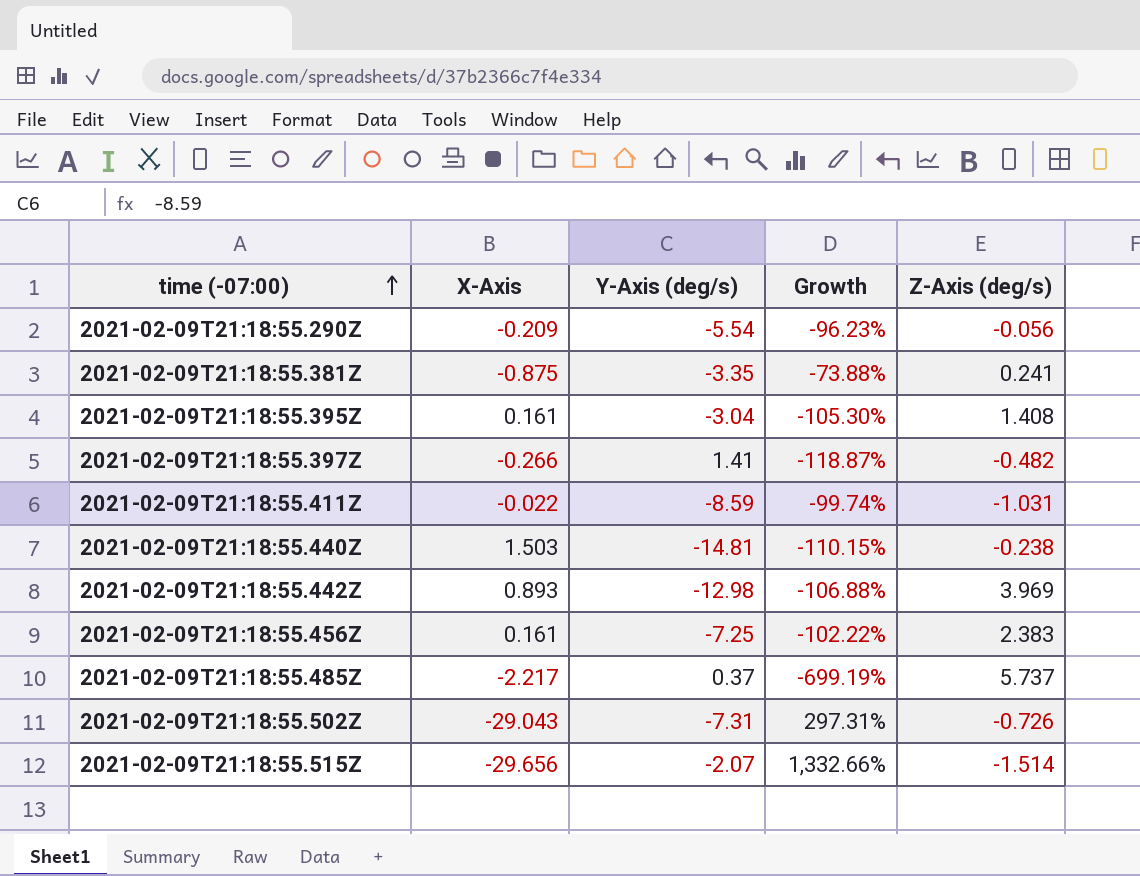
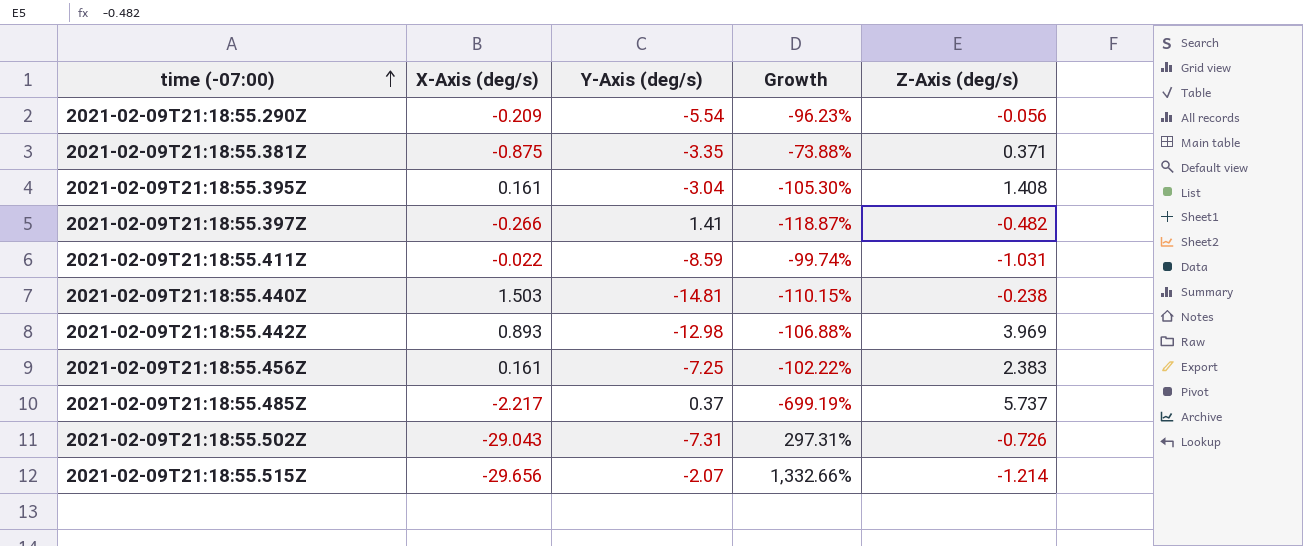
column name: X-Axis -> X-Axis (deg/s)
2021-02-09T21:18:55.381Z | Z-Axis (deg/s): 0.241 -> 0.371
2021-02-09T21:18:55.515Z | Z-Axis (deg/s): -1.514 -> -1.214

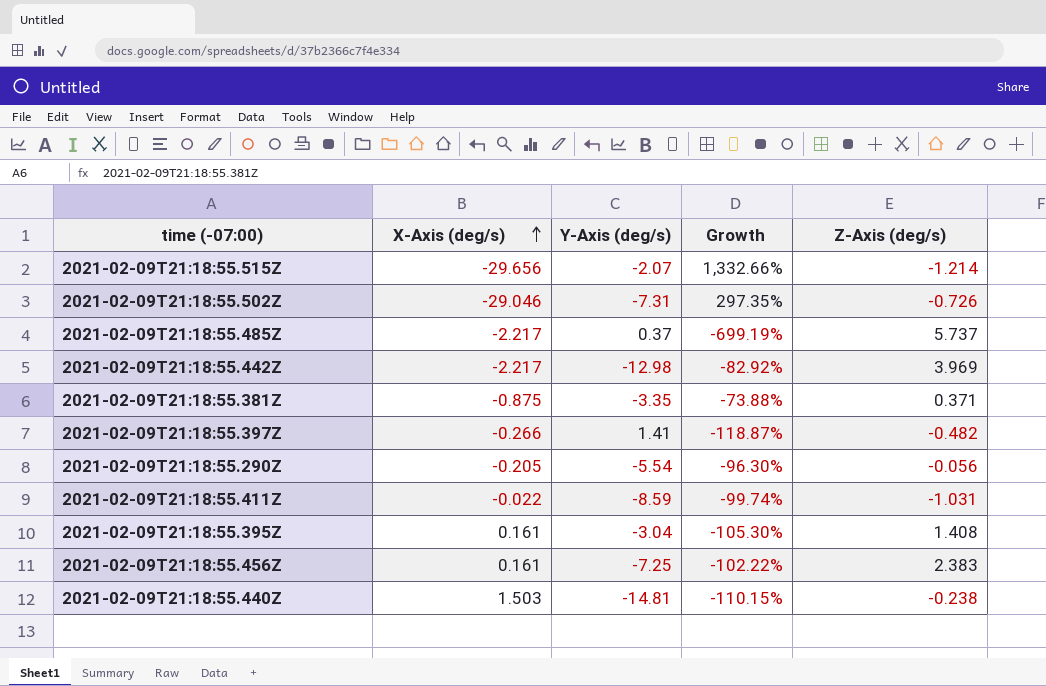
row order: time (-07:00) ascending -> X-Axis (deg/s) ascending
2021-02-09T21:18:55.502Z | X-Axis (deg/s): -29.043 -> -29.046
2021-02-09T21:18:55.502Z | Growth: 297.31% -> 297.35%
2021-02-09T21:18:55.442Z | X-Axis (deg/s): 0.893 -> -2.217
2021-02-09T21:18:55.442Z | Growth: -106.88% -> -82.92%
2021-02-09T21:18:55.290Z | X-Axis (deg/s): -0.209 -> -0.205
2021-02-09T21:18:55.290Z | Growth: -96.23% -> -96.30%

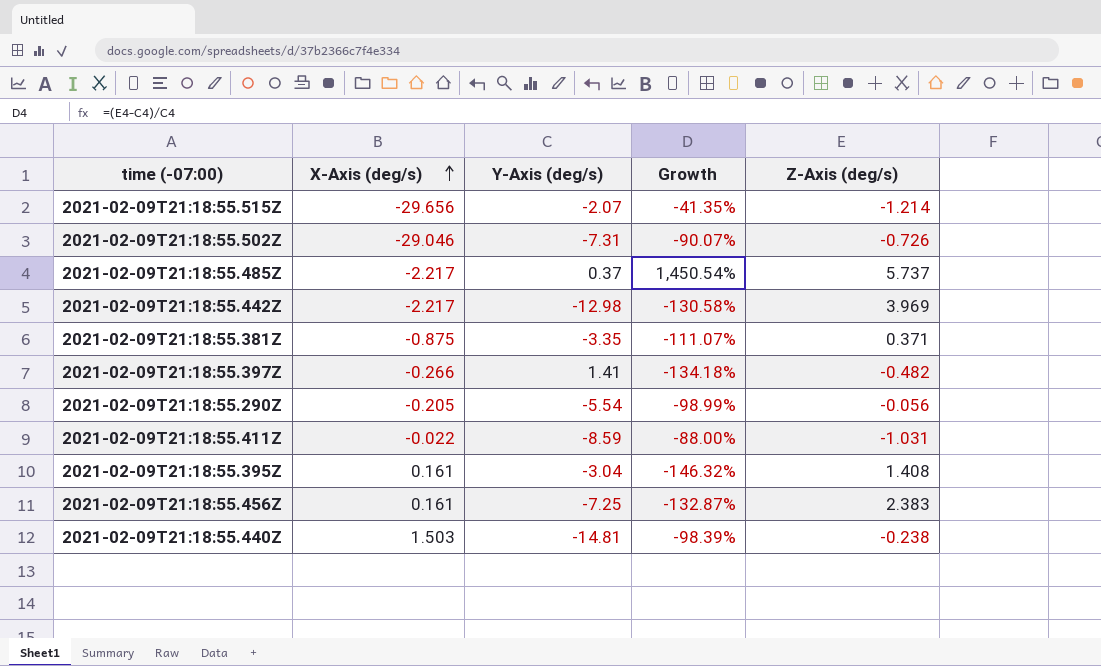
column Growth | formula: ([X-Axis (deg/s)] - [Y-Axis (deg/s)]) / [Y-Axis (deg/s)] -> ([Z-Axis (deg/s)] - [Y-Axis (deg/s)]) / [Y-Axis (deg/s)]

